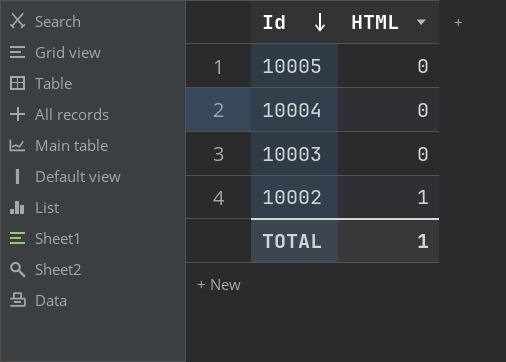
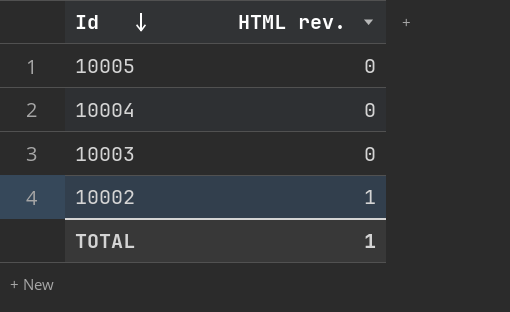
column name: HTML -> HTML rev.

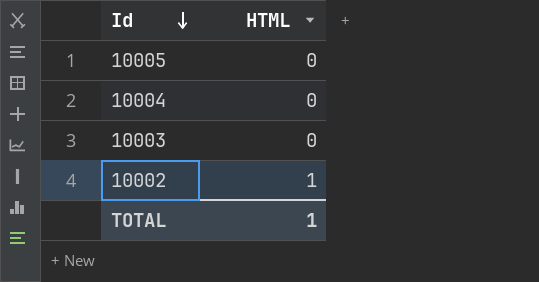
column name: HTML rev. -> HTML

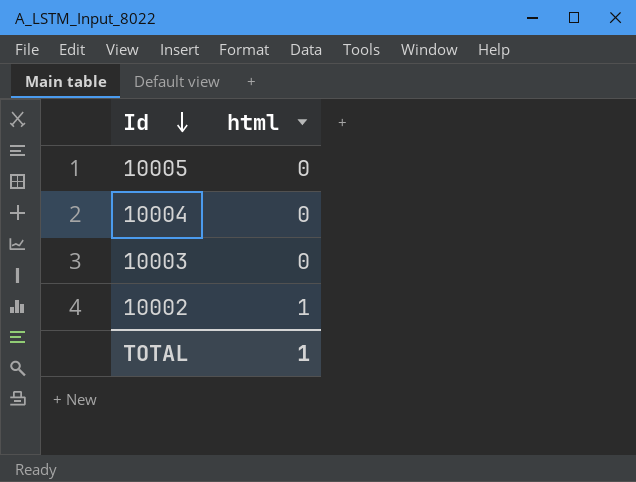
column name: HTML -> html

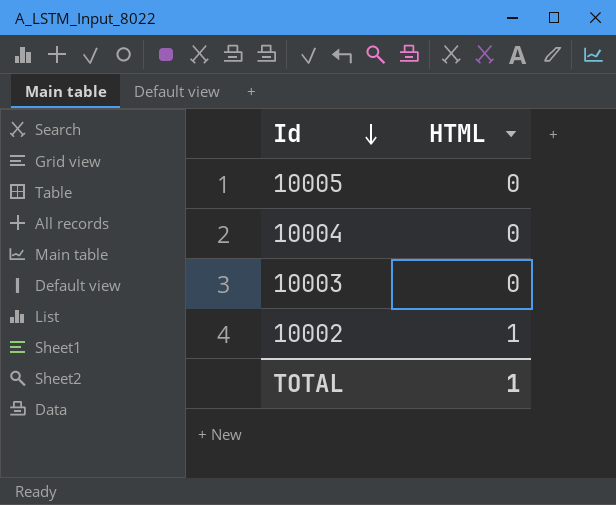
column name: html -> HTML

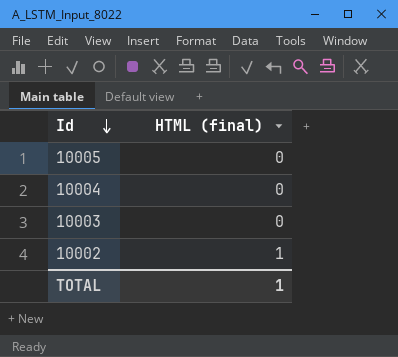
column name: HTML -> HTML (final)

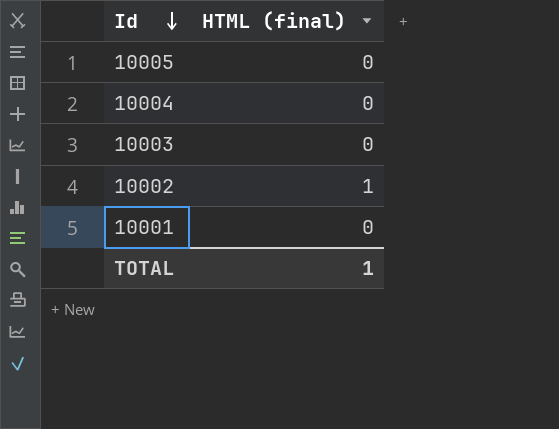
row 10001: none -> 0

